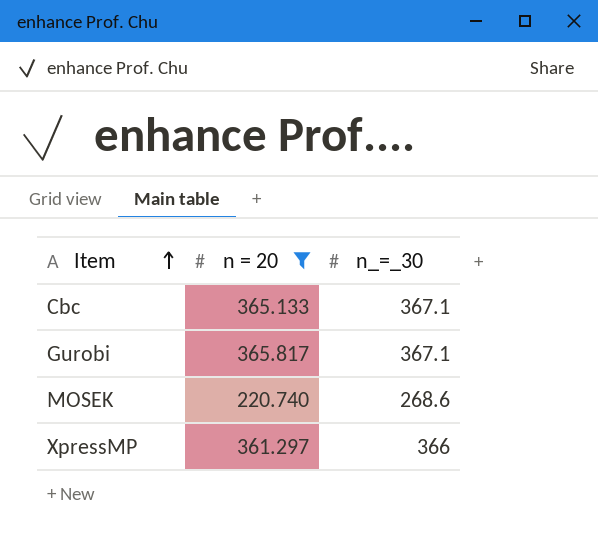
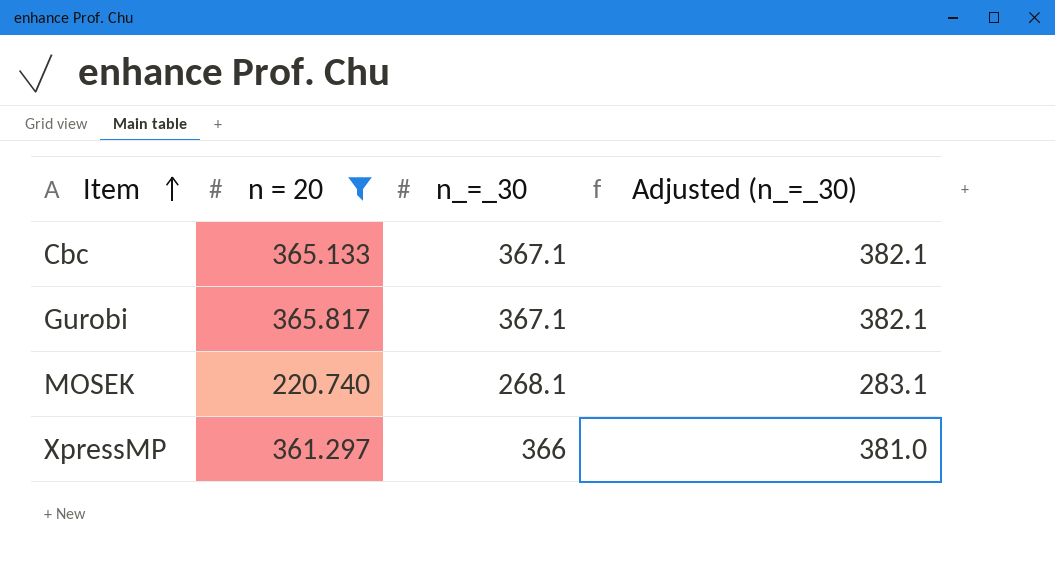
column Adjusted (n_=_30) | formula: none -> [n_=_30] + 15
MOSEK | n_=_30: 268.6 -> 268.1

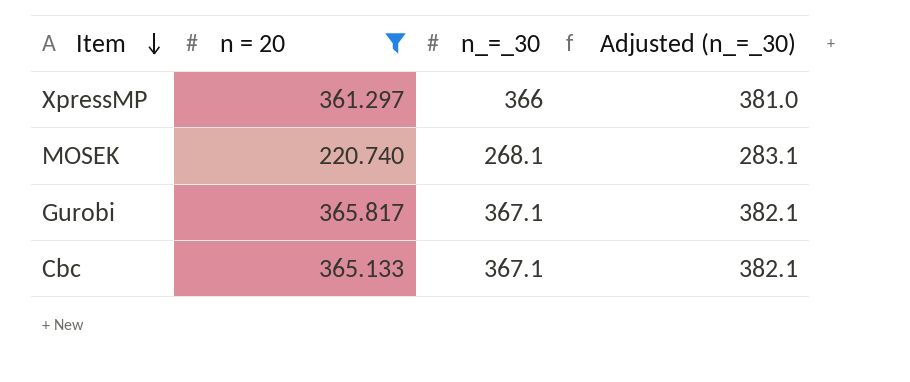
row order: Item ascending -> Item descending

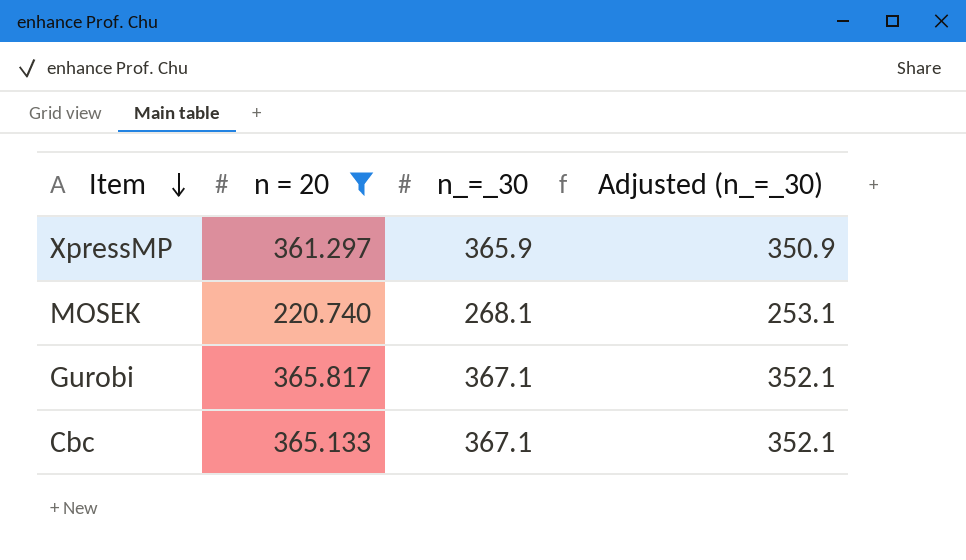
column Adjusted (n_=_30) | formula: [n_=_30] + 15 -> [n_=_30] - 15
XpressMP | n_=_30: 366 -> 365.9

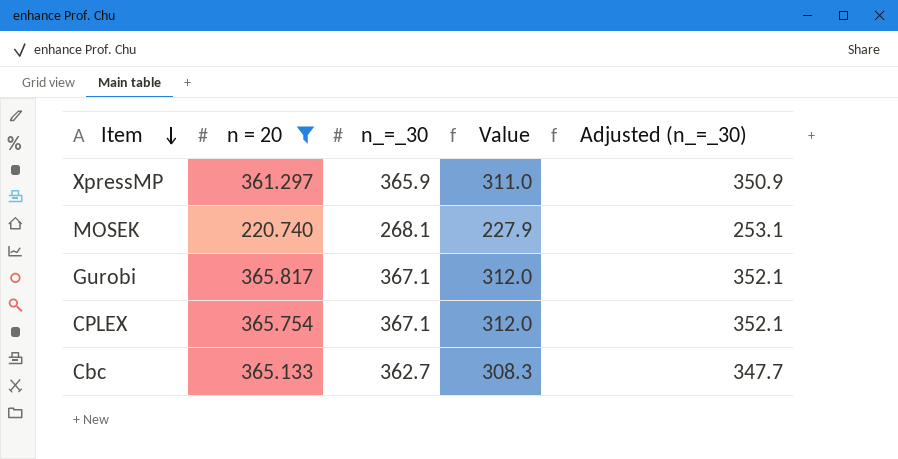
column Value | formula: none -> [n_=_30] * 0.85
row CPLEX: none -> 365.754 | 367.1 | 312.0 | 352.1
Cbc | n_=_30: 367.1 -> 362.7
Cbc | Adjusted (n_=_30): 352.1 -> 347.7

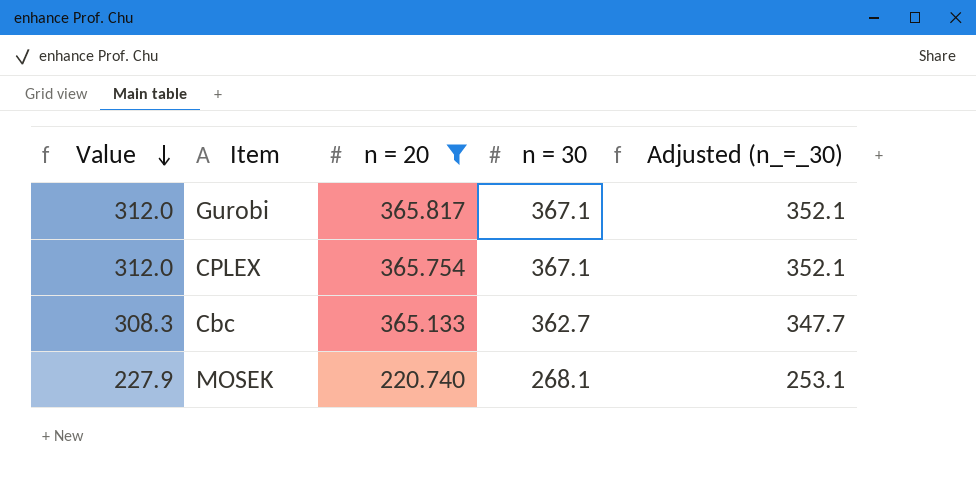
row order: Item descending -> Value descending
column Value | position: 4 -> 1
column name: n_=_30 -> n = 30
row XpressMP: 361.297 | 365.9 | 311.0 | 350.9 -> none

